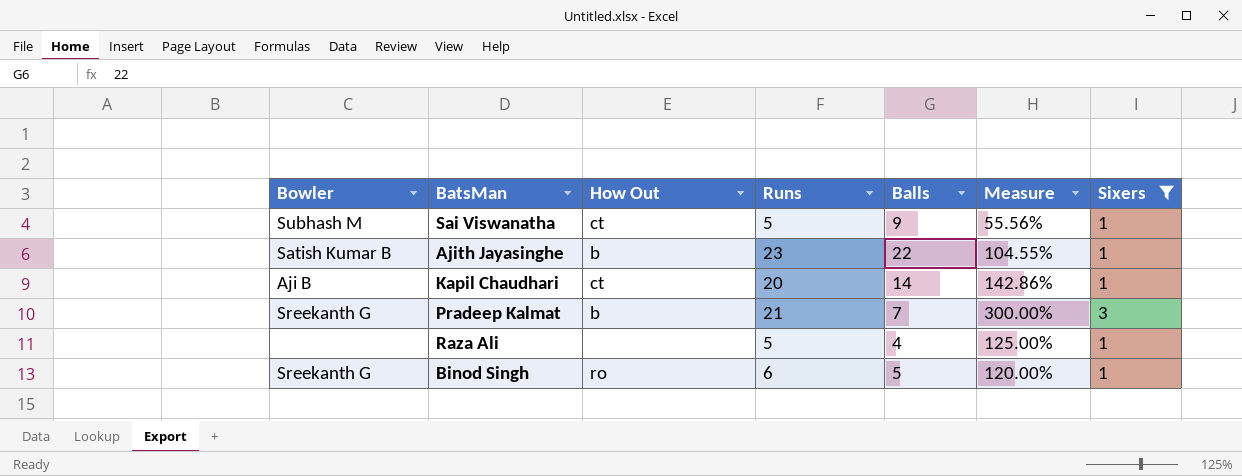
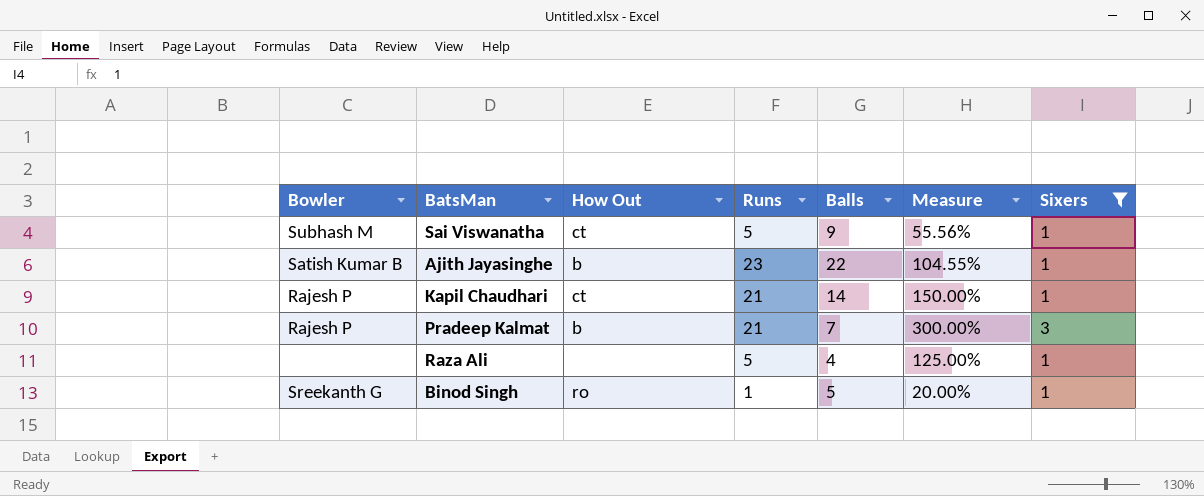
Kapil Chaudhari | Bowler: Aji B -> Rajesh P
Kapil Chaudhari | Runs: 20 -> 21
Kapil Chaudhari | Measure: 142.86% -> 150.00%
Pradeep Kalmat | Bowler: Sreekanth G -> Rajesh P
Binod Singh | Runs: 6 -> 1
Binod Singh | Measure: 120.00% -> 20.00%

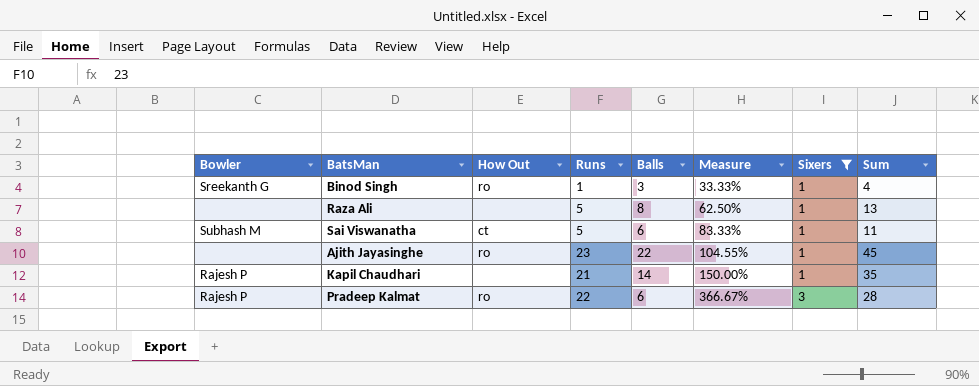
row order: none -> Measure ascending
column Sum | formula: none -> [Runs] + [Balls]
Binod Singh | Balls: 5 -> 3
Binod Singh | Measure: 20.00% -> 33.33%
Raza Ali | Balls: 4 -> 8
Raza Ali | Measure: 125.00% -> 62.50%
Sai Viswanatha | Balls: 9 -> 6
Sai Viswanatha | Measure: 55.56% -> 83.33%
Ajith Jayasinghe | Bowler: Satish Kumar B -> none
Ajith Jayasinghe | How Out: b -> ro
Kapil Chaudhari | How Out: ct -> none
Pradeep Kalmat | How Out: b -> ro
Pradeep Kalmat | Runs: 21 -> 22
Pradeep Kalmat | Balls: 7 -> 6
Pradeep Kalmat | Measure: 300.00% -> 366.67%

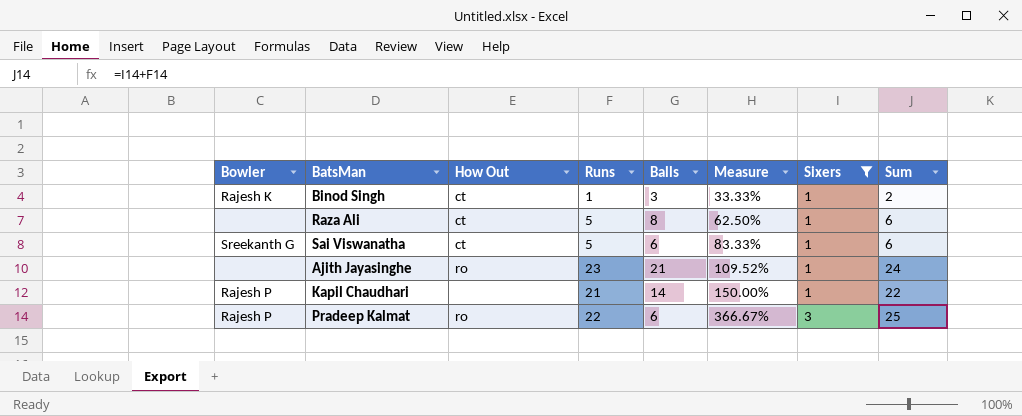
column Sum | formula: [Runs] + [Balls] -> [Runs] + [Sixers]
Binod Singh | Bowler: Sreekanth G -> Rajesh K
Binod Singh | How Out: ro -> ct
Raza Ali | How Out: none -> ct
Sai Viswanatha | Bowler: Subhash M -> Sreekanth G
Ajith Jayasinghe | Balls: 22 -> 21
Ajith Jayasinghe | Measure: 104.55% -> 109.52%

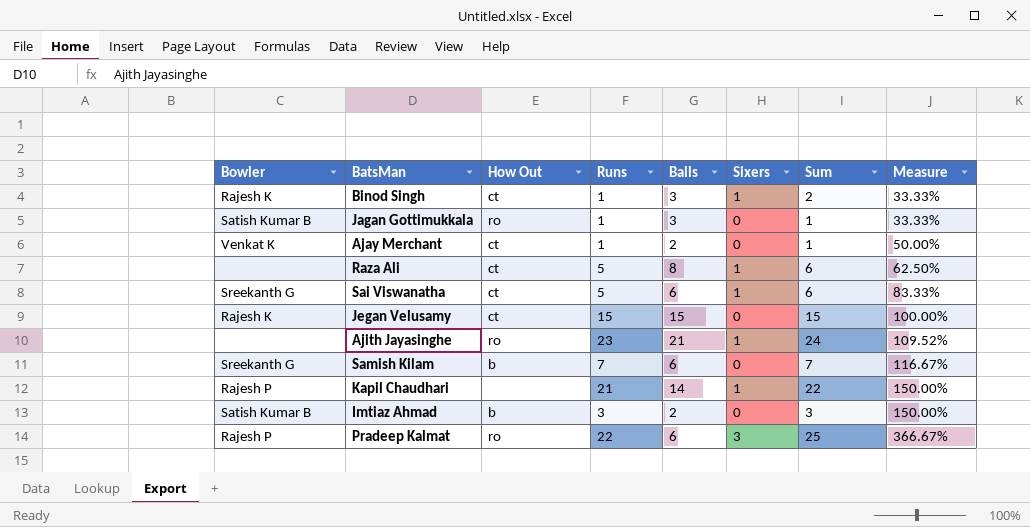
filter: Sixers != 0 -> none
column Measure | position: 6 -> 8

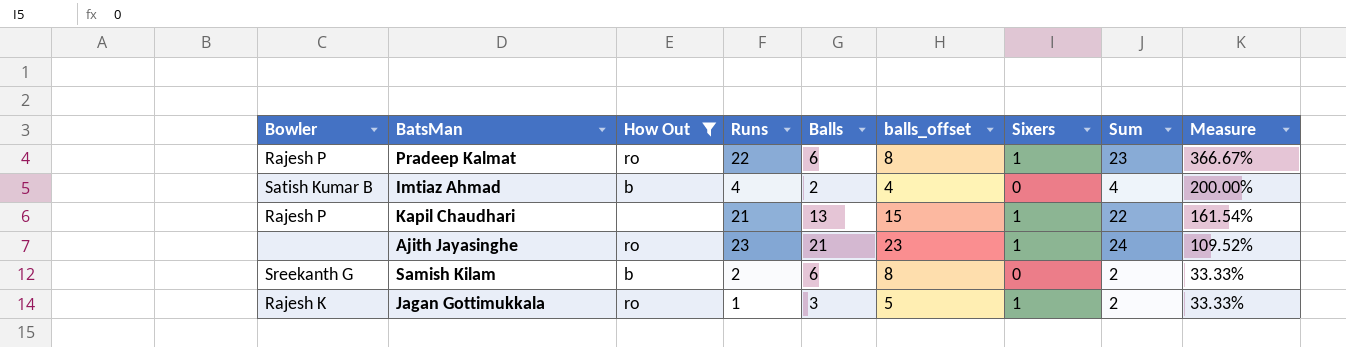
filter: none -> How Out != ct
row order: Measure ascending -> Measure descending
column balls_offset | formula: none -> [Balls] + 2
Pradeep Kalmat | Sixers: 3 -> 1
Pradeep Kalmat | Sum: 25 -> 23
Imtiaz Ahmad | Runs: 3 -> 4
Imtiaz Ahmad | Sum: 3 -> 4
Imtiaz Ahmad | Measure: 150.00% -> 200.00%
Kapil Chaudhari | Balls: 14 -> 13
Kapil Chaudhari | Measure: 150.00% -> 161.54%
Samish Kilam | Runs: 7 -> 2
Samish Kilam | Sum: 7 -> 2
Samish Kilam | Measure: 116.67% -> 33.33%
Jagan Gottimukkala | Bowler: Satish Kumar B -> Rajesh K
Jagan Gottimukkala | Sixers: 0 -> 1
Jagan Gottimukkala | Sum: 1 -> 2

